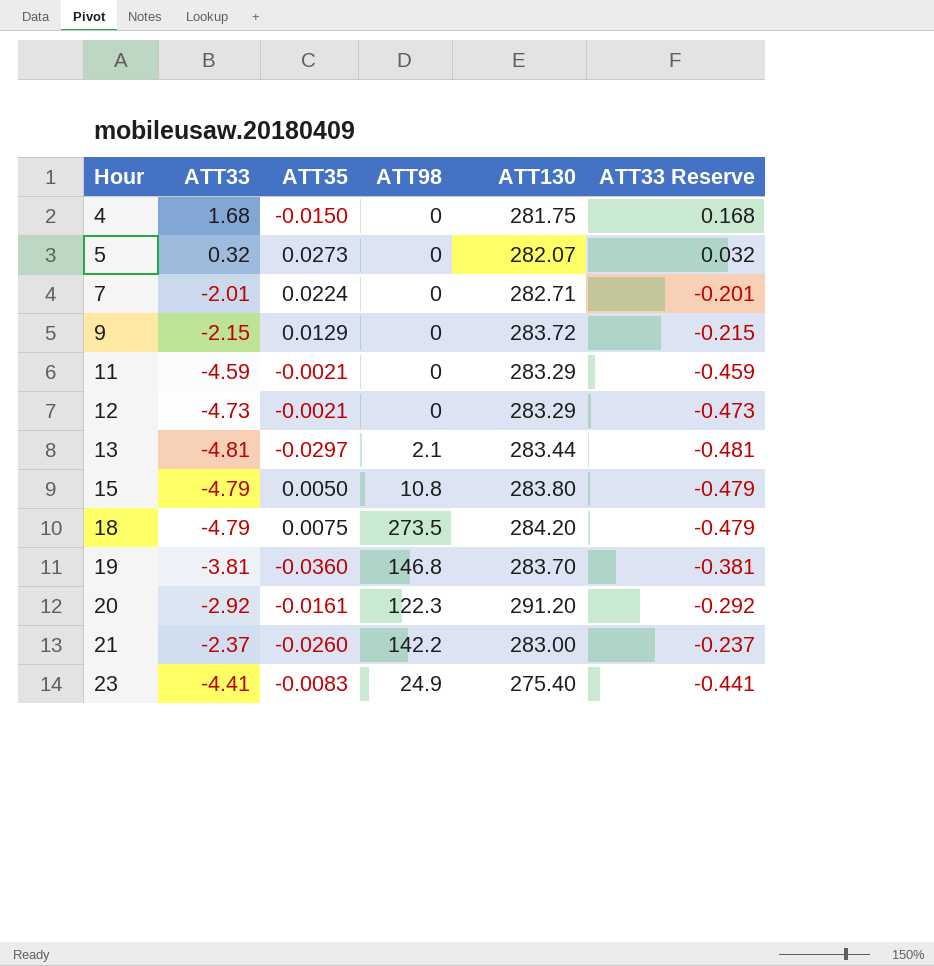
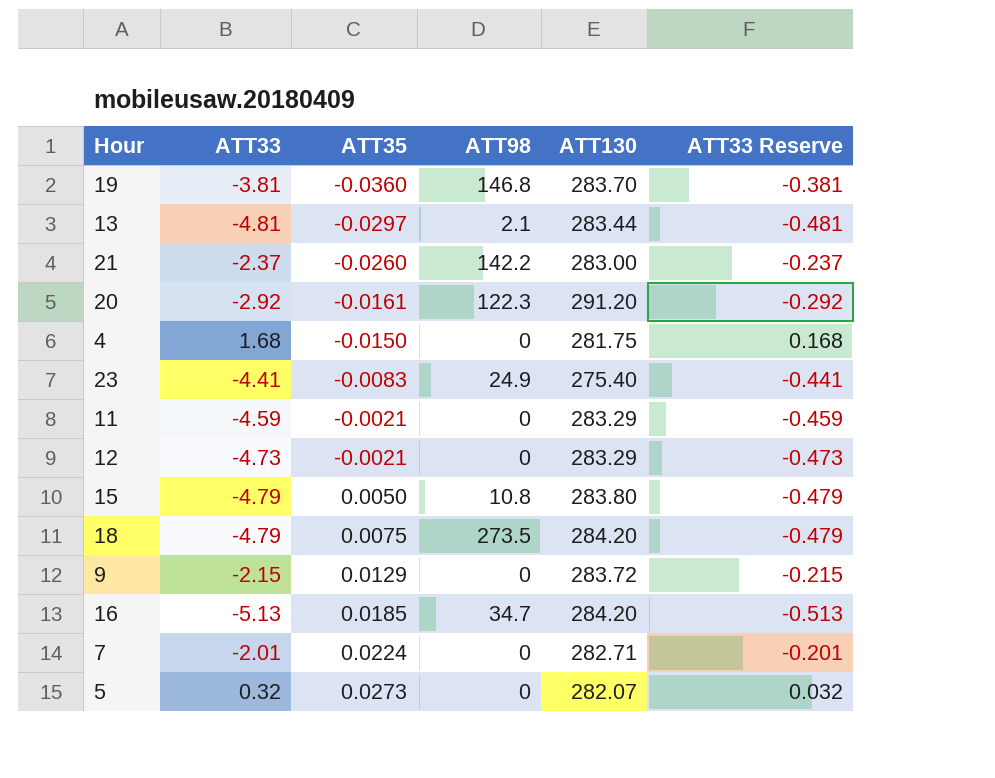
row order: Hour ascending -> ATT35 ascending
row 16: none -> -5.13 | 0.0185 | 34.7 | 284.20 | -0.513

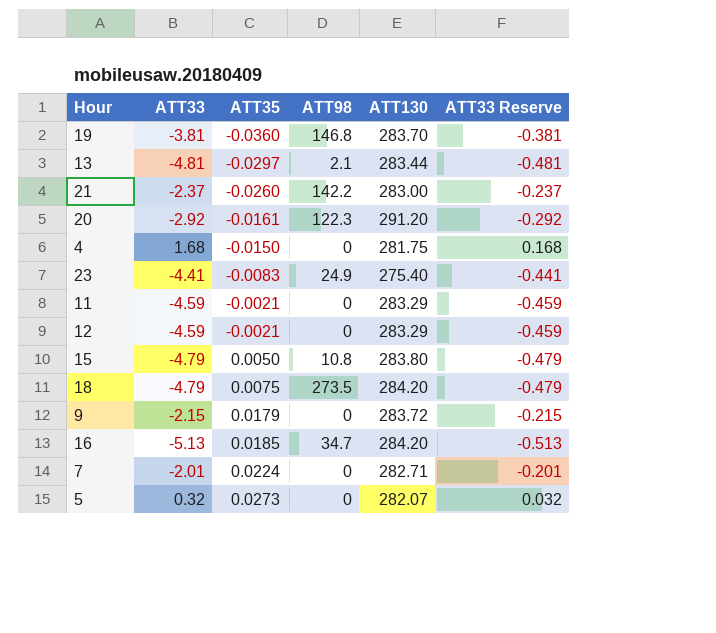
12 | ATT33: -4.73 -> -4.59
12 | ATT33 Reserve: -0.473 -> -0.459
9 | ATT35: 0.0129 -> 0.0179

